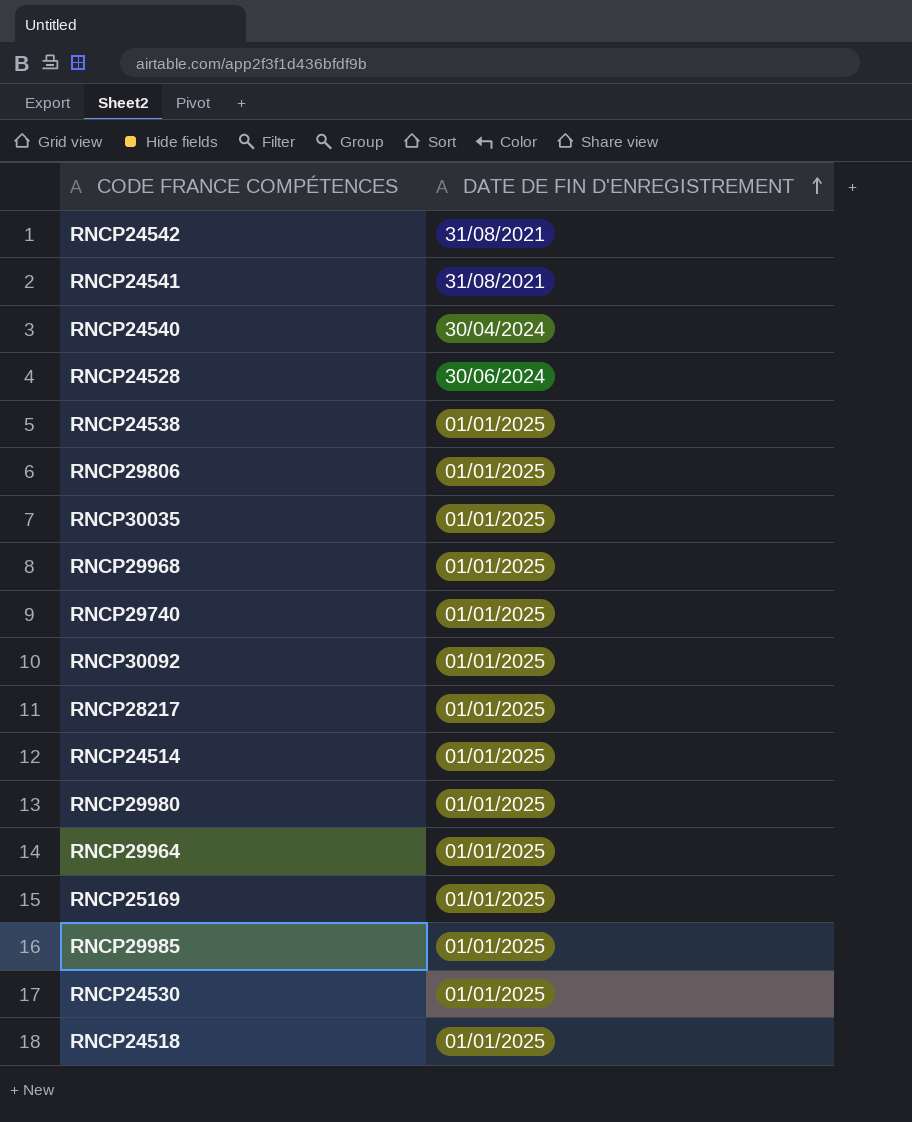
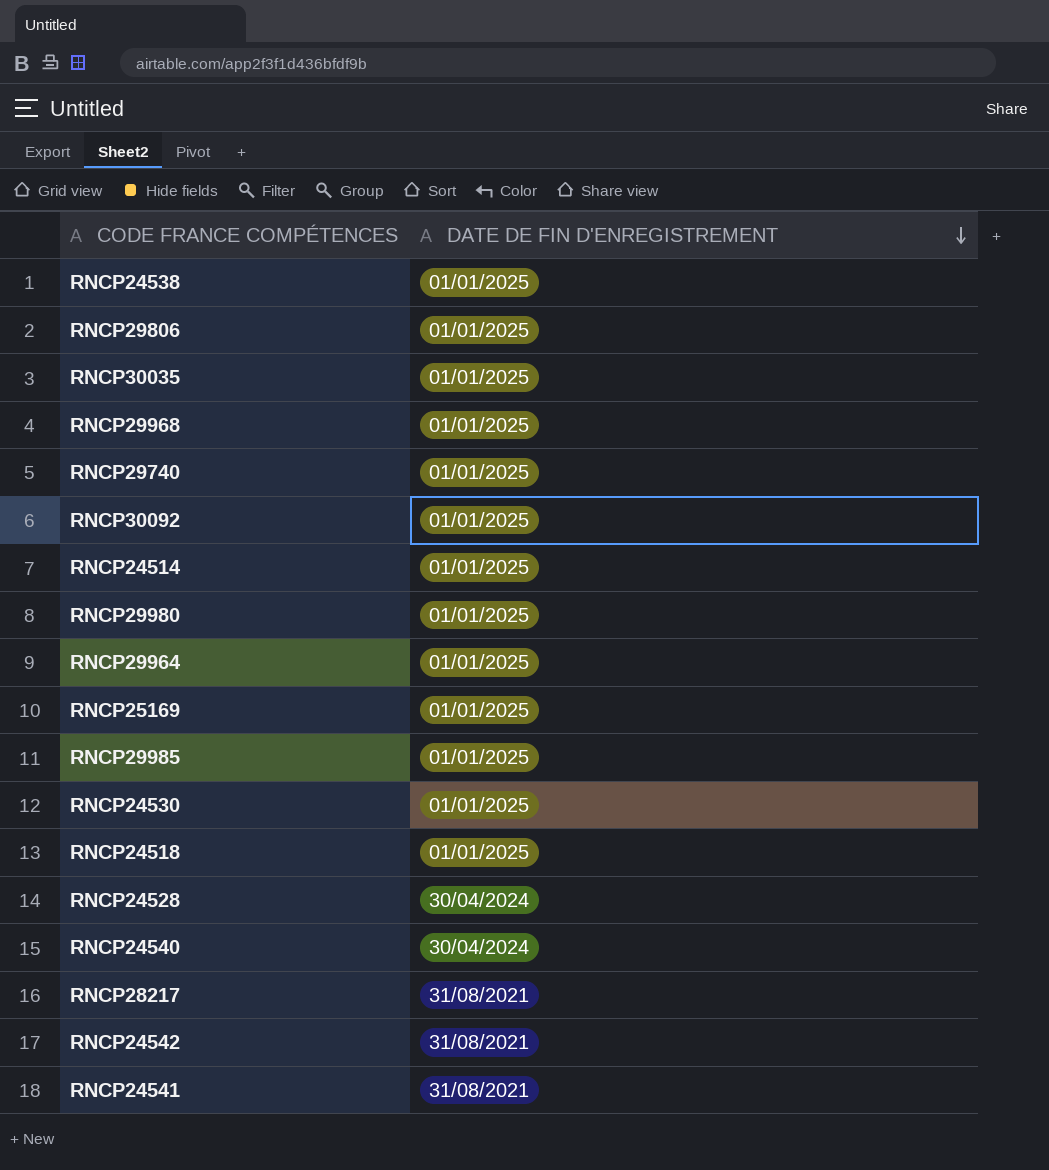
row order: DATE DE FIN D'ENREGISTREMENT ascending -> DATE DE FIN D'ENREGISTREMENT descending
RNCP24528 | DATE DE FIN D'ENREGISTREMENT: 30/06/2024 -> 30/04/2024
RNCP28217 | DATE DE FIN D'ENREGISTREMENT: 01/01/2025 -> 31/08/2021

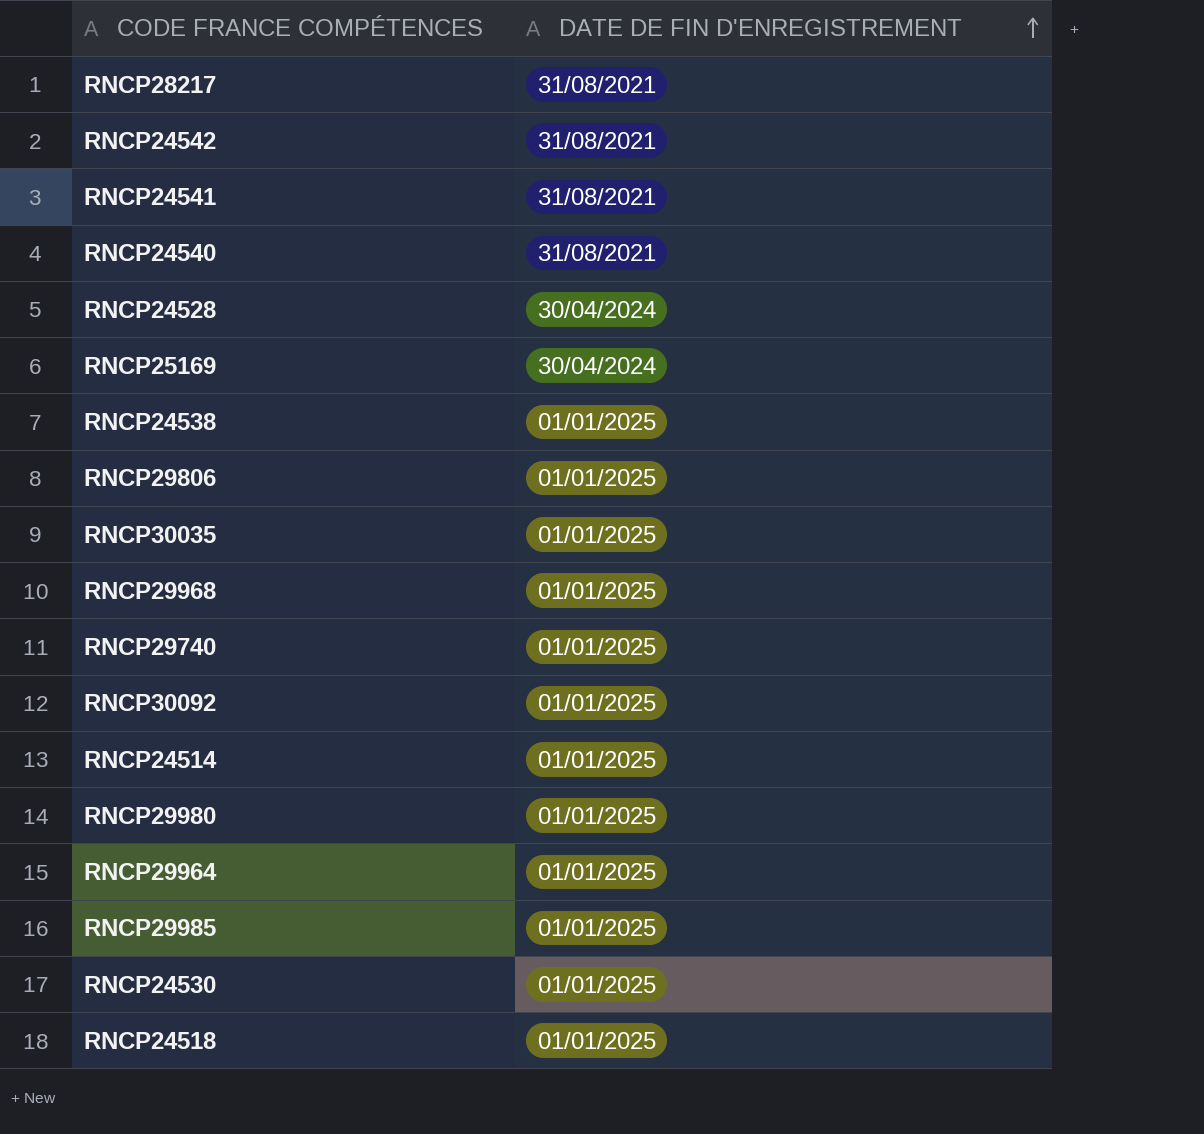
row order: DATE DE FIN D'ENREGISTREMENT descending -> DATE DE FIN D'ENREGISTREMENT ascending
RNCP24540 | DATE DE FIN D'ENREGISTREMENT: 30/04/2024 -> 31/08/2021
RNCP25169 | DATE DE FIN D'ENREGISTREMENT: 01/01/2025 -> 30/04/2024

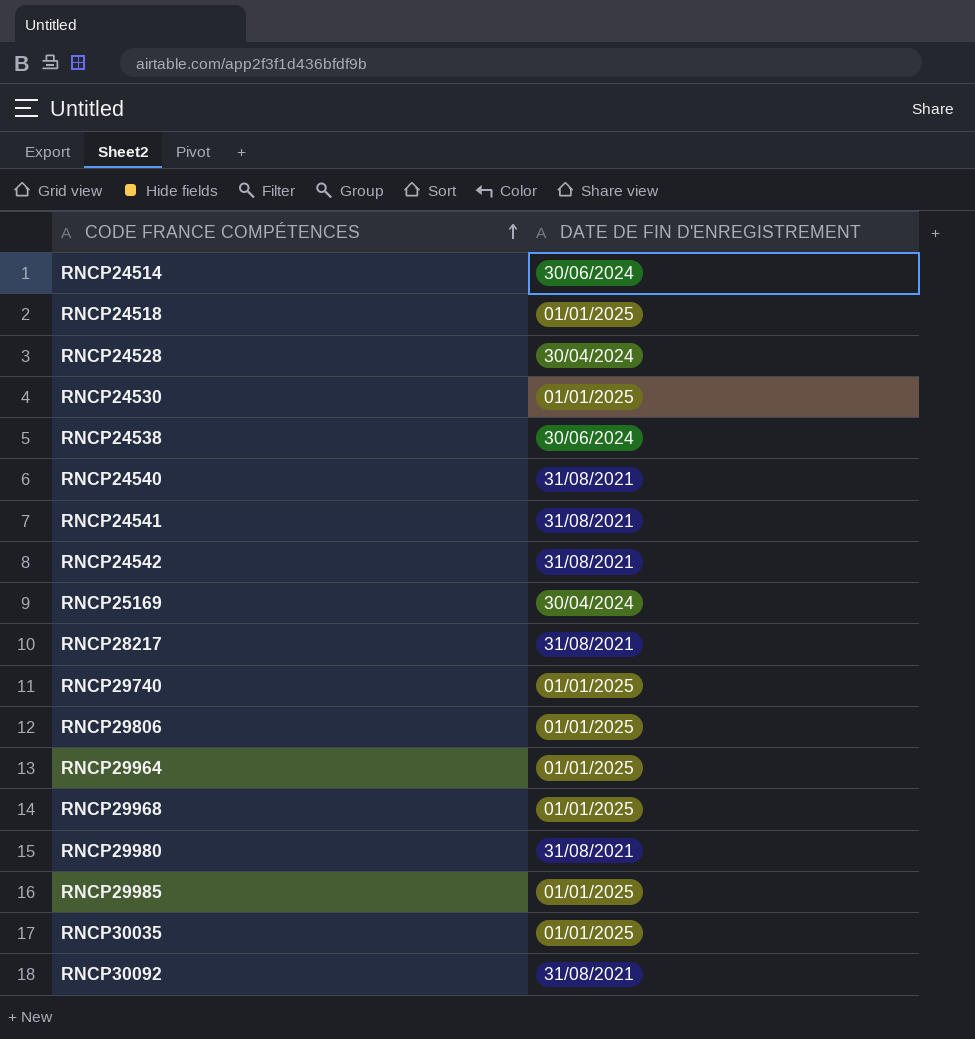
row order: DATE DE FIN D'ENREGISTREMENT ascending -> CODE FRANCE COMPÉTENCES ascending
RNCP24514 | DATE DE FIN D'ENREGISTREMENT: 01/01/2025 -> 30/06/2024
RNCP24538 | DATE DE FIN D'ENREGISTREMENT: 01/01/2025 -> 30/06/2024
RNCP29980 | DATE DE FIN D'ENREGISTREMENT: 01/01/2025 -> 31/08/2021
RNCP30092 | DATE DE FIN D'ENREGISTREMENT: 01/01/2025 -> 31/08/2021

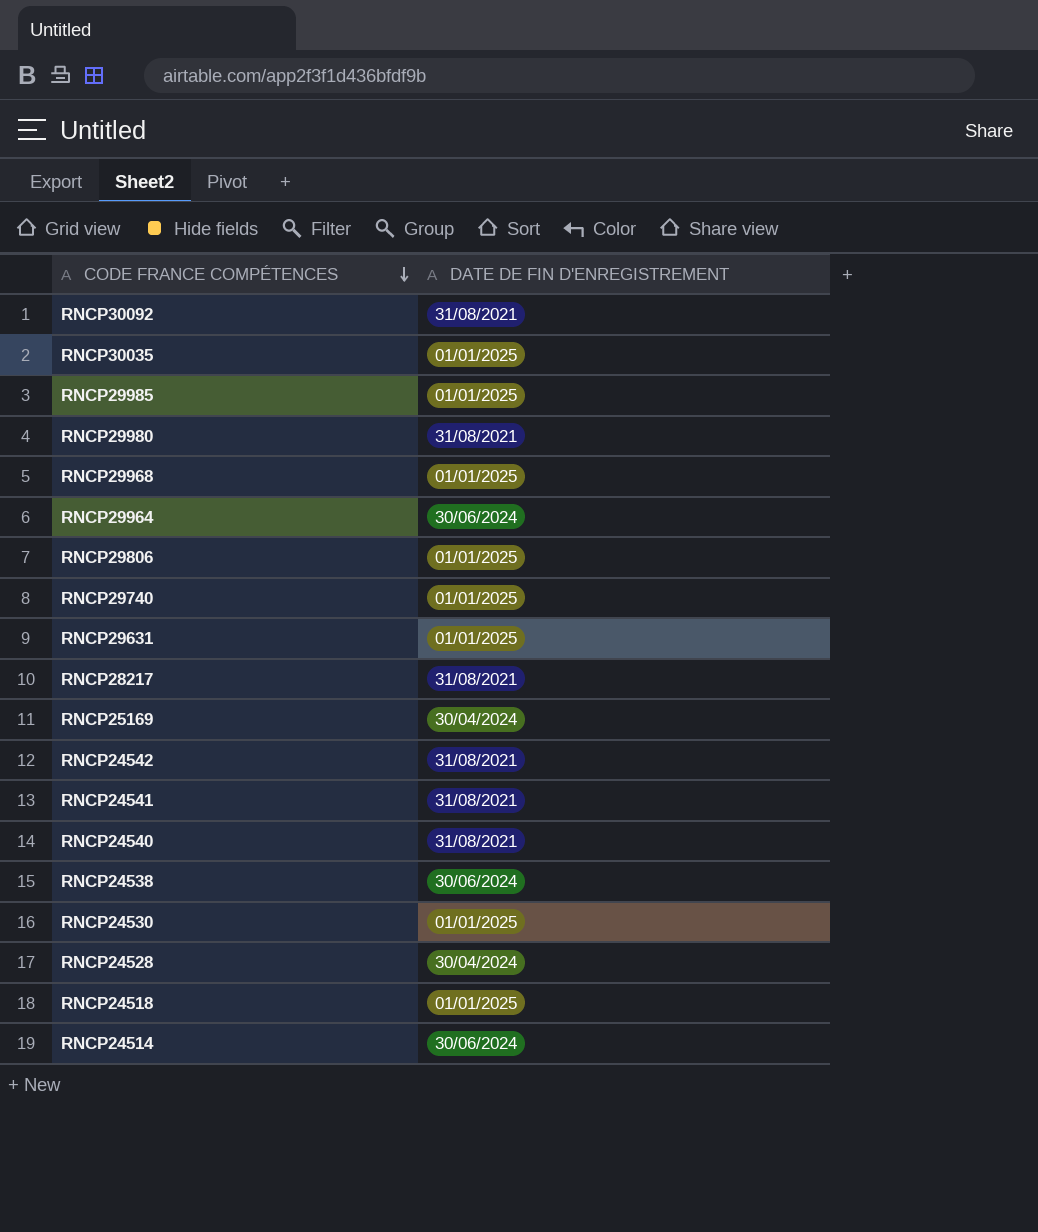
row order: CODE FRANCE COMPÉTENCES ascending -> CODE FRANCE COMPÉTENCES descending
RNCP29964 | DATE DE FIN D'ENREGISTREMENT: 01/01/2025 -> 30/06/2024
row RNCP29631: none -> 01/01/2025

